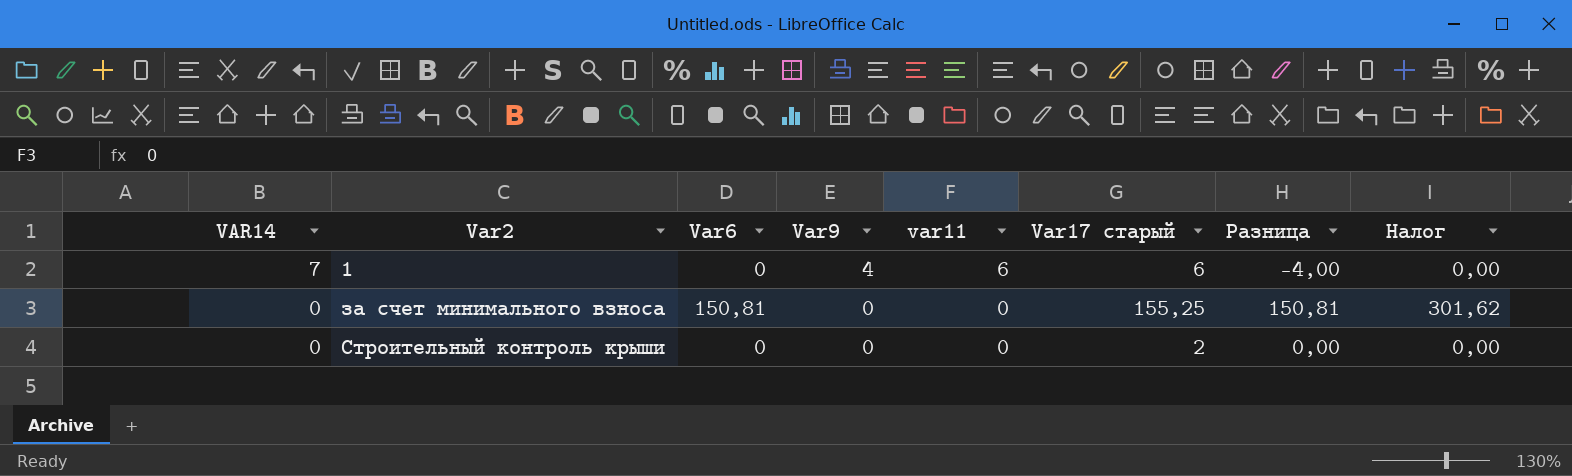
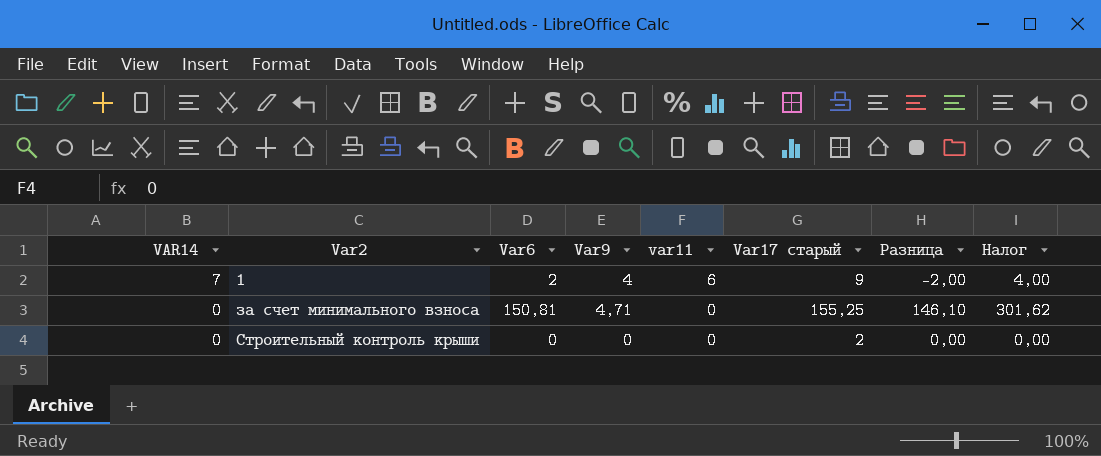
1 | Var6: 0 -> 2
1 | Var17 старый: 6 -> 9
1 | Разница: -4,00 -> -2,00
1 | Налог: 0,00 -> 4,00
за счет минимального взноса | Var9: 0 -> 4,71
за счет минимального взноса | Разница: 150,81 -> 146,10

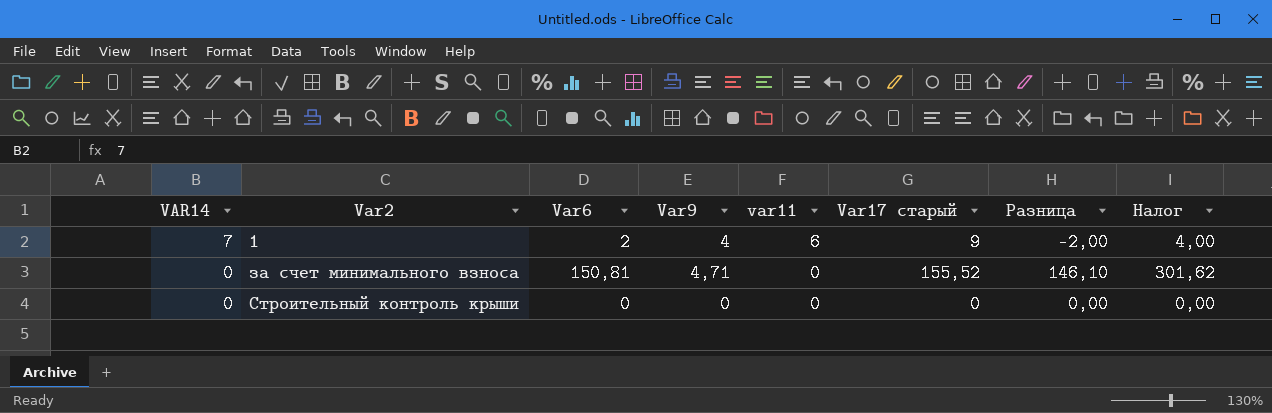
за счет минимального взноса | Var17 старый: 155,25 -> 155,52
Строительный контроль крыши | Var17 старый: 2 -> 0

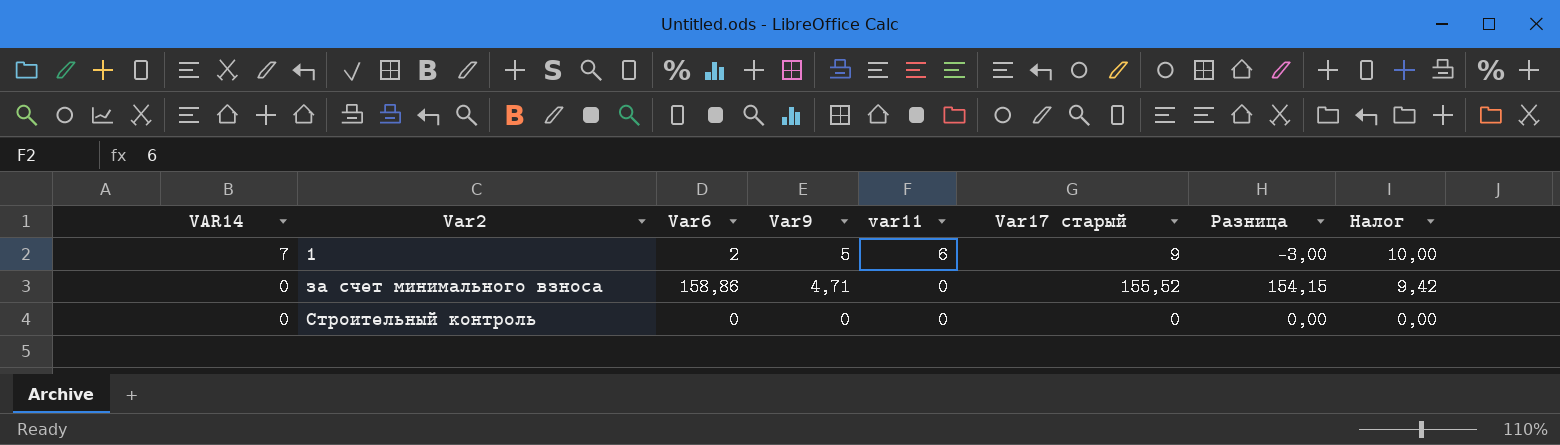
column Налог | formula: [Var6] * 2 -> [Var9] * 2
row Строительный контроль крыши: 0 | 0 | 0 | 0 | 0 | 0,00 | 0,00 -> none
1 | Var9: 4 -> 5
1 | Разница: -2,00 -> -3,00
за счет минимального взноса | Var6: 150,81 -> 158,86
за счет минимального взноса | Разница: 146,10 -> 154,15
row Строительный контроль: none -> 0 | 0 | 0 | 0 | 0 | 0,00 | 0,00

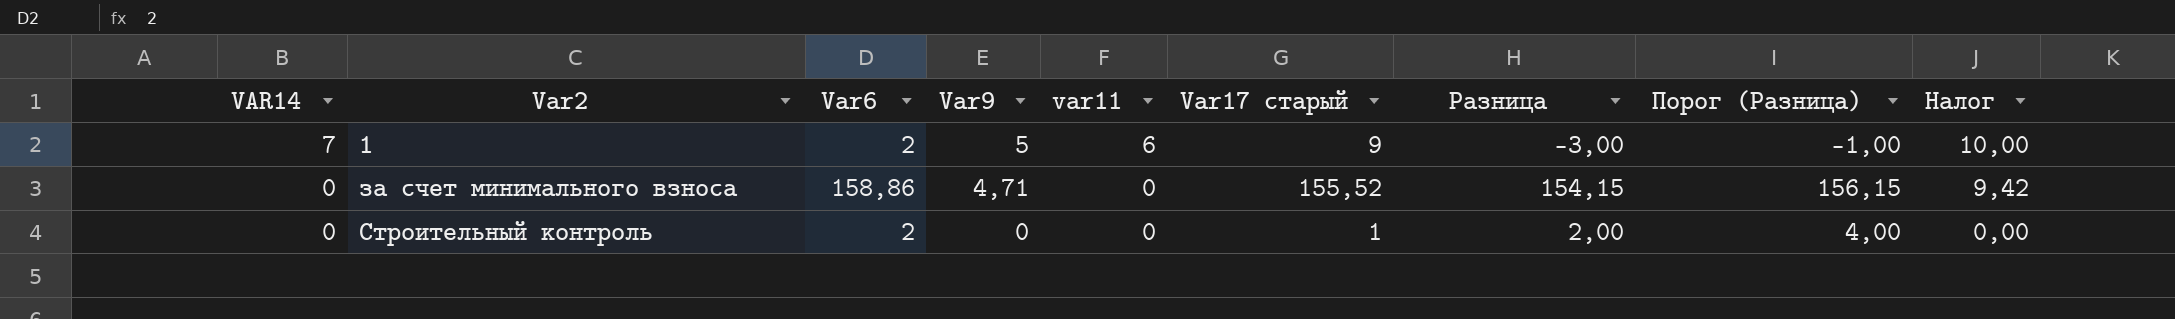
column Порог (Разница) | formula: none -> [Разница] + 2
Строительный контроль | Var6: 0 -> 2
Строительный контроль | Var17 старый: 0 -> 1
Строительный контроль | Разница: 0,00 -> 2,00

